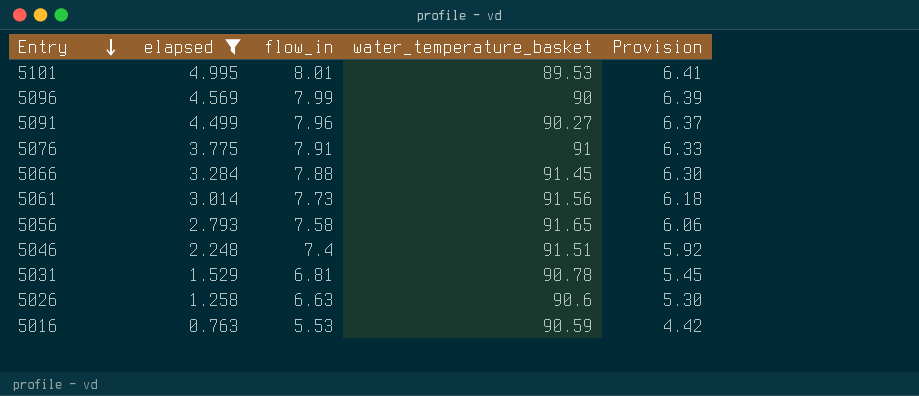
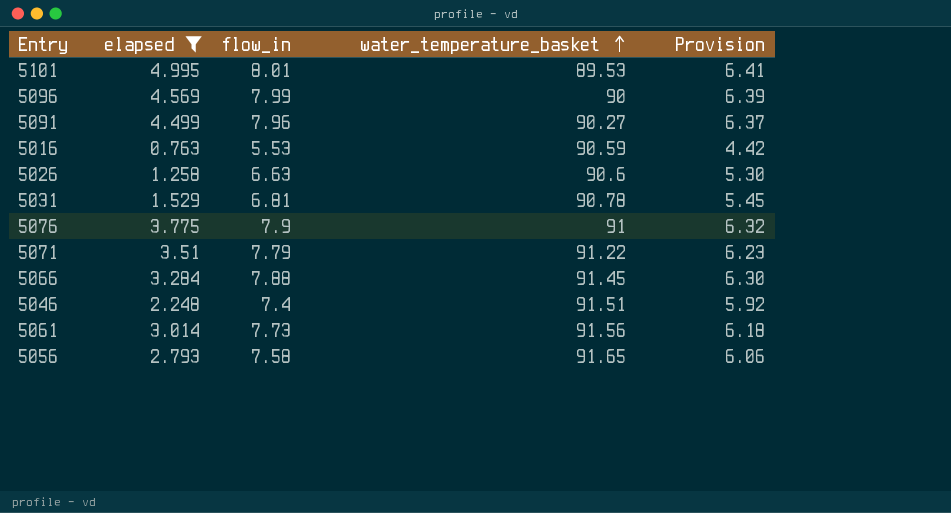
row order: Entry descending -> water_temperature_basket ascending
5076 | flow_in: 7.91 -> 7.9
5076 | Provision: 6.33 -> 6.32
row 5071: none -> 3.51 | 7.79 | 91.22 | 6.23

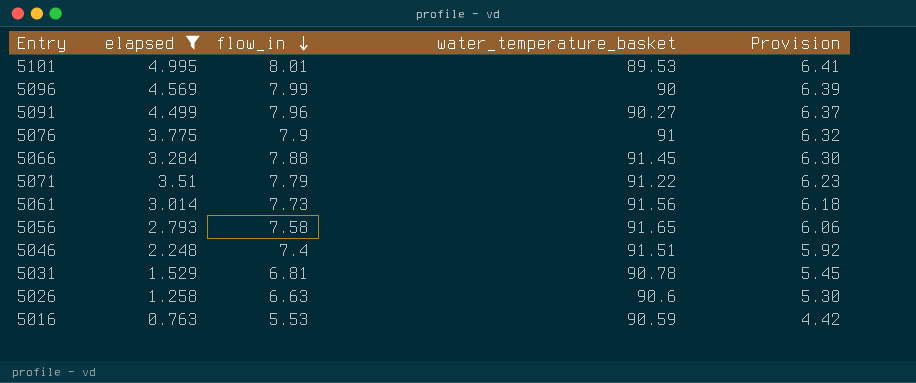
row order: water_temperature_basket ascending -> flow_in descending

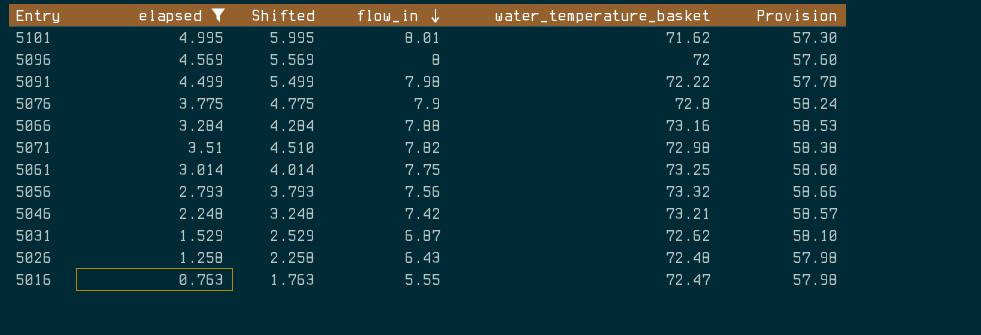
column Shifted | formula: none -> [elapsed] + 1
column Provision | formula: [flow_in] * 0.8 -> [water_temperature_basket] * 0.8
5101 | water_temperature_basket: 89.53 -> 71.62
5096 | flow_in: 7.99 -> 8
5096 | water_temperature_basket: 90 -> 72
5091 | flow_in: 7.96 -> 7.98
5091 | water_temperature_basket: 90.27 -> 72.22
5076 | water_temperature_basket: 91 -> 72.8
5066 | water_temperature_basket: 91.45 -> 73.16
5071 | flow_in: 7.79 -> 7.82
5071 | water_temperature_basket: 91.22 -> 72.98
5061 | flow_in: 7.73 -> 7.75
5061 | water_temperature_basket: 91.56 -> 73.25
5056 | flow_in: 7.58 -> 7.56
5056 | water_temperature_basket: 91.65 -> 73.32
5046 | flow_in: 7.4 -> 7.42
5046 | water_temperature_basket: 91.51 -> 73.21
5031 | flow_in: 6.81 -> 6.87
5031 | water_temperature_basket: 90.78 -> 72.62
5026 | flow_in: 6.63 -> 6.43
5026 | water_temperature_basket: 90.6 -> 72.48
5016 | flow_in: 5.53 -> 5.55
5016 | water_temperature_basket: 90.59 -> 72.47

